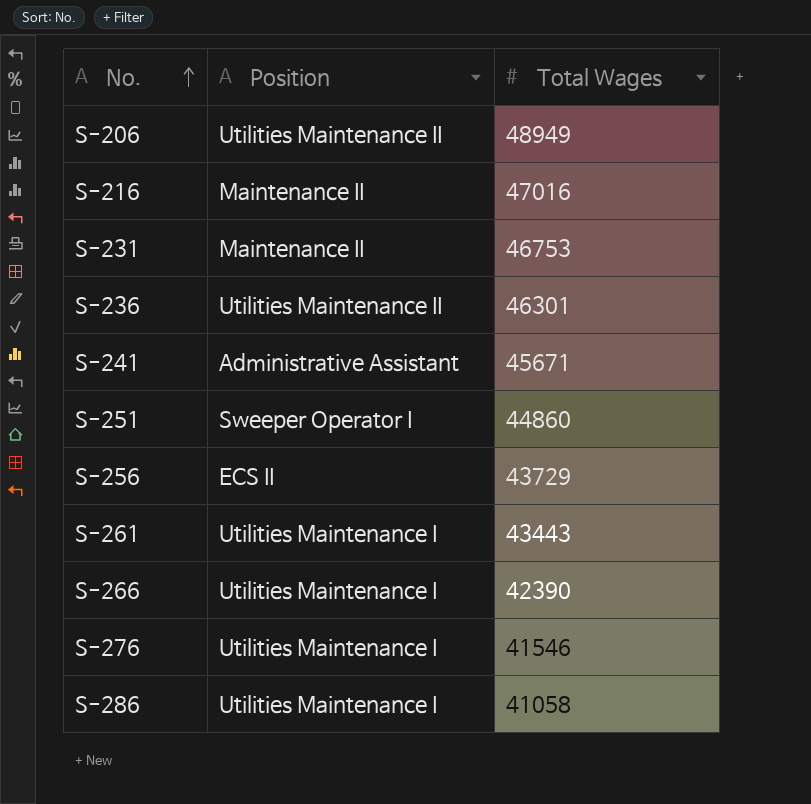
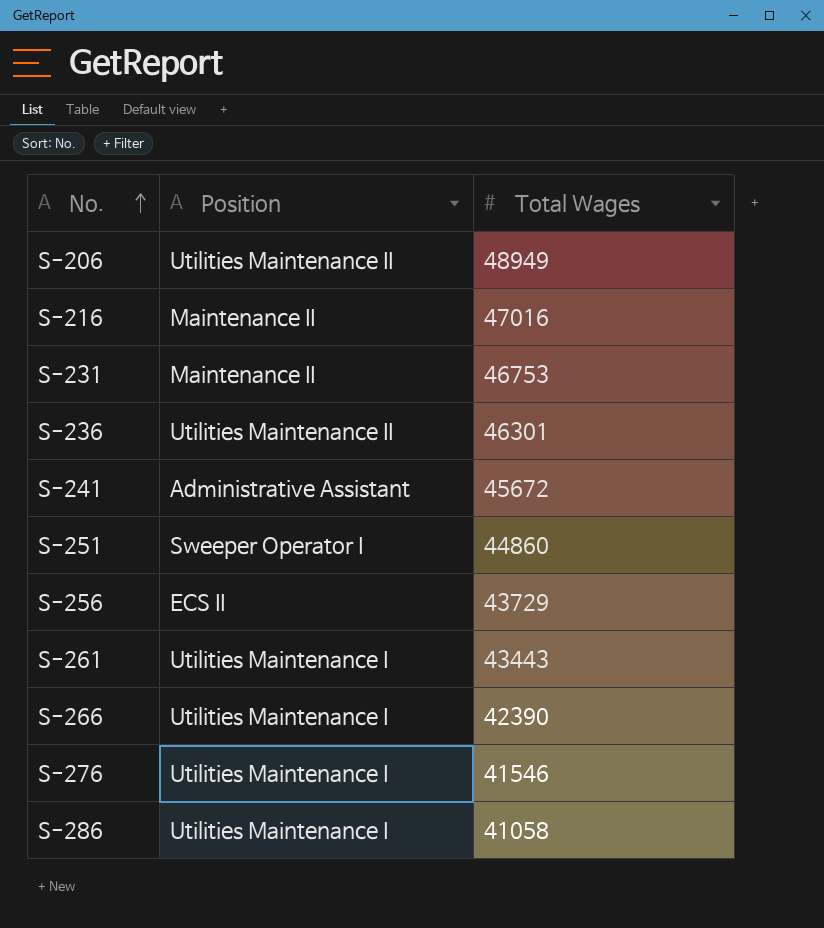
S-241 | Total Wages: 45671 -> 45672

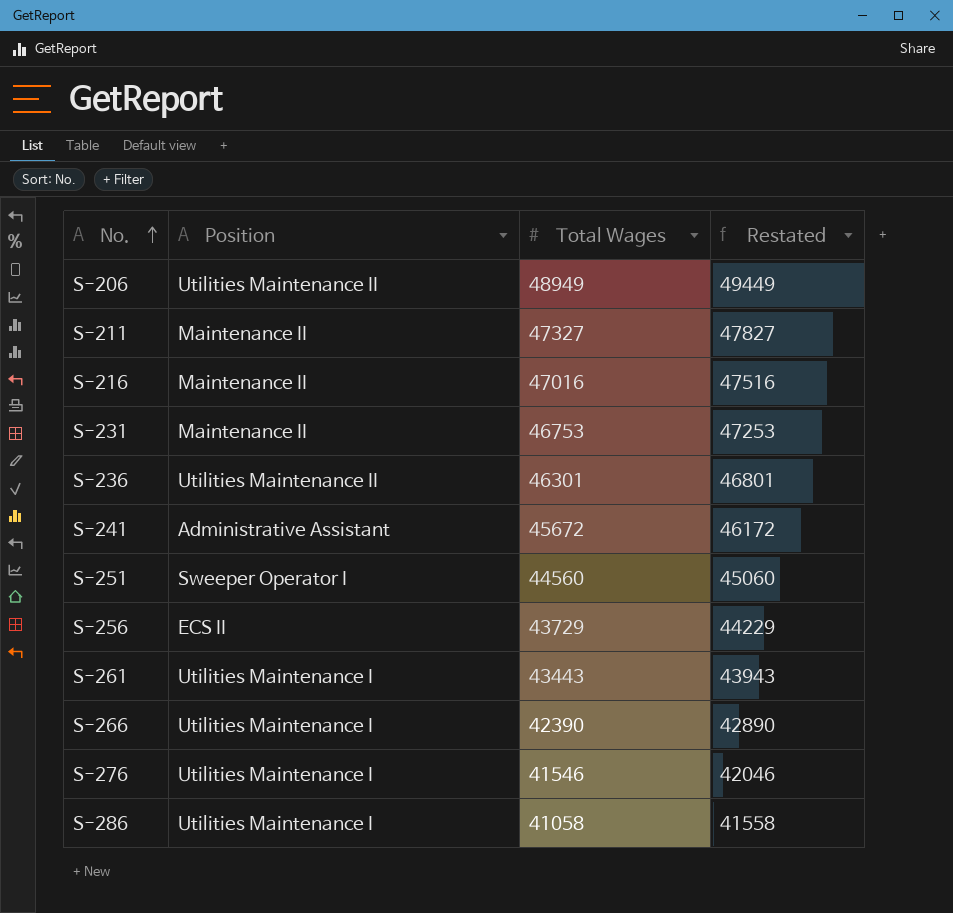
column Restated | formula: none -> [Total Wages] + 500
row S-211: none -> Maintenance II | 47327 | 47827
S-251 | Total Wages: 44860 -> 44560

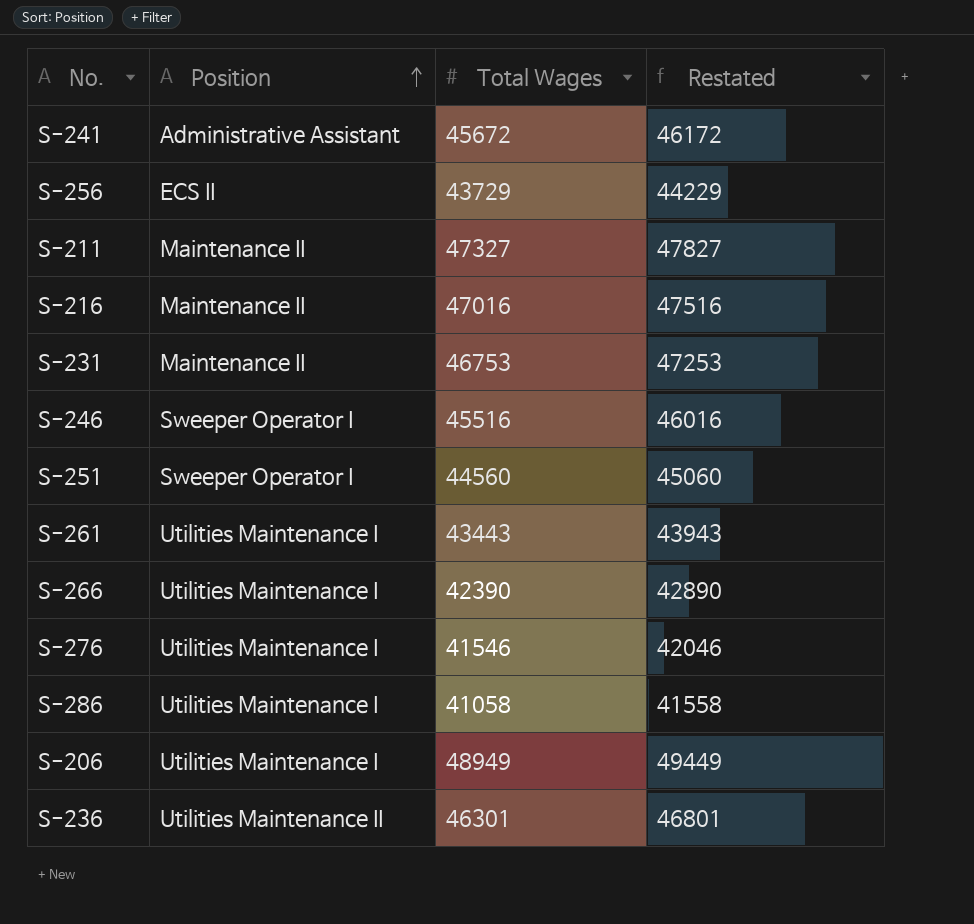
row order: No. ascending -> Position ascending
row S-246: none -> Sweeper Operator I | 45516 | 46016
S-206 | Position: Utilities Maintenance II -> Utilities Maintenance I

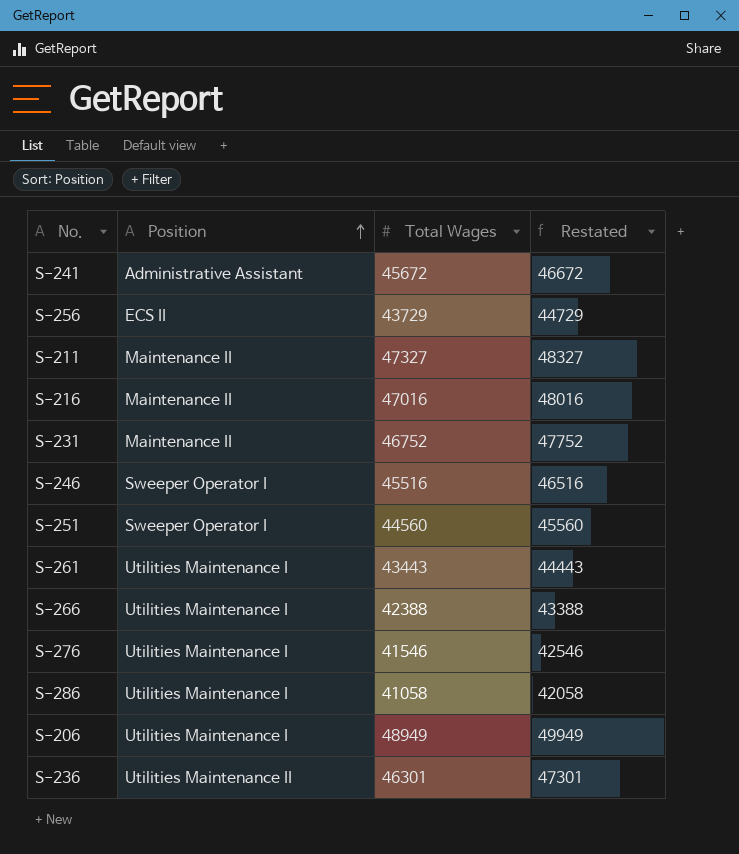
column Restated | formula: [Total Wages] + 500 -> [Total Wages] + 1000
S-231 | Total Wages: 46753 -> 46752
S-266 | Total Wages: 42390 -> 42388

